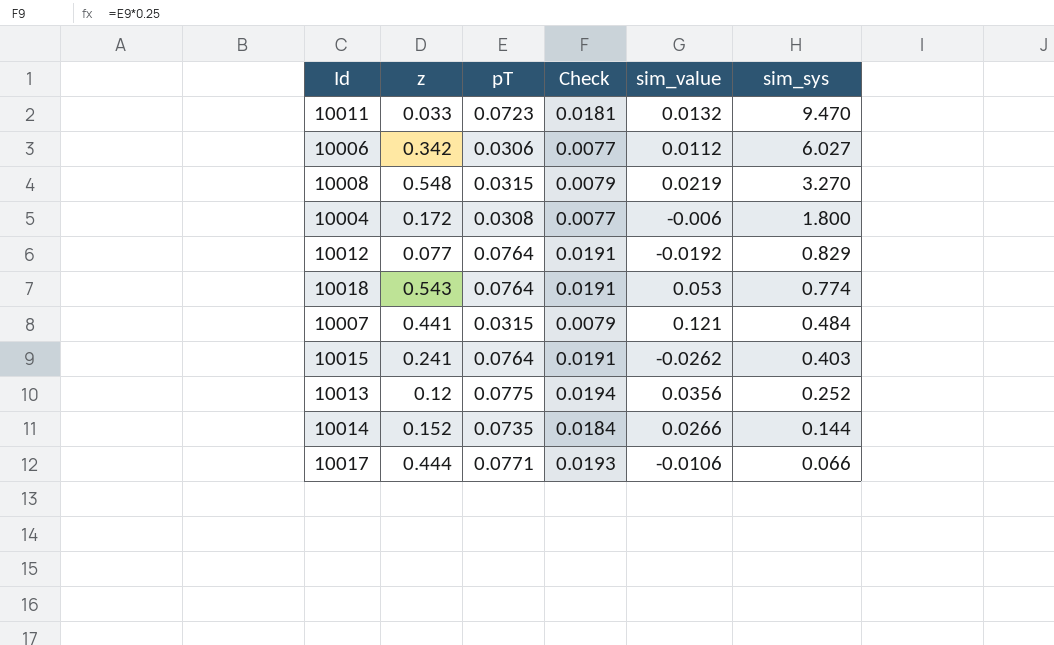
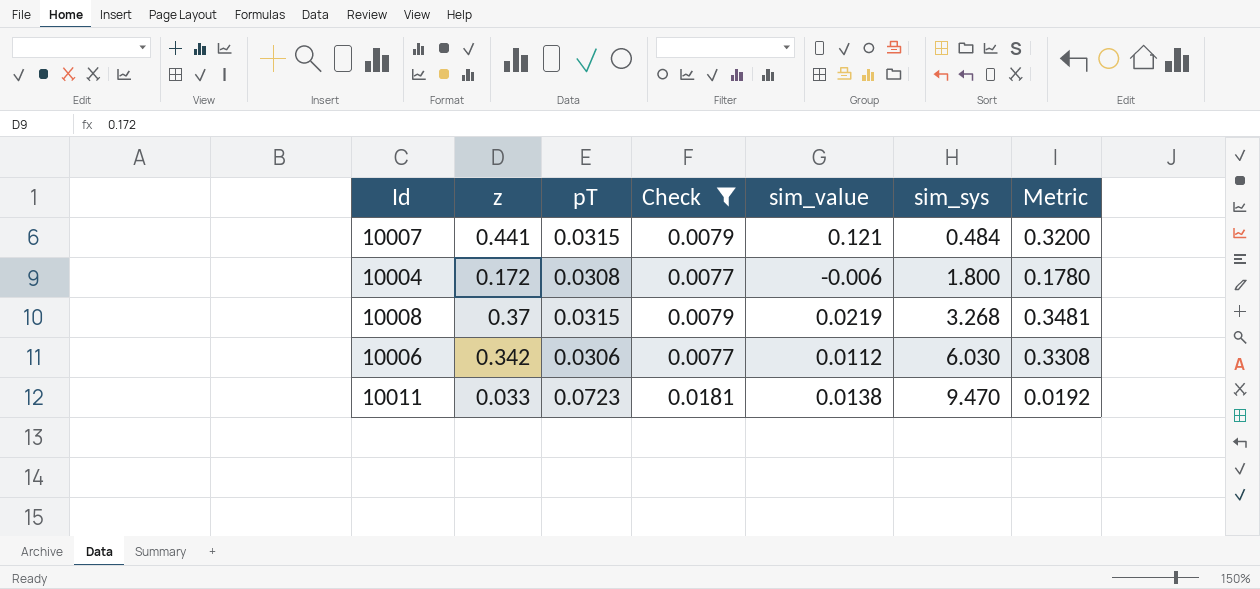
filter: none -> Check <= 0.0181
row order: sim_sys descending -> sim_sys ascending
column Metric | formula: none -> [z] - [sim_value]
10008 | z: 0.548 -> 0.37
10008 | sim_sys: 3.270 -> 3.268
10006 | sim_sys: 6.027 -> 6.030
10011 | sim_value: 0.0132 -> 0.0138

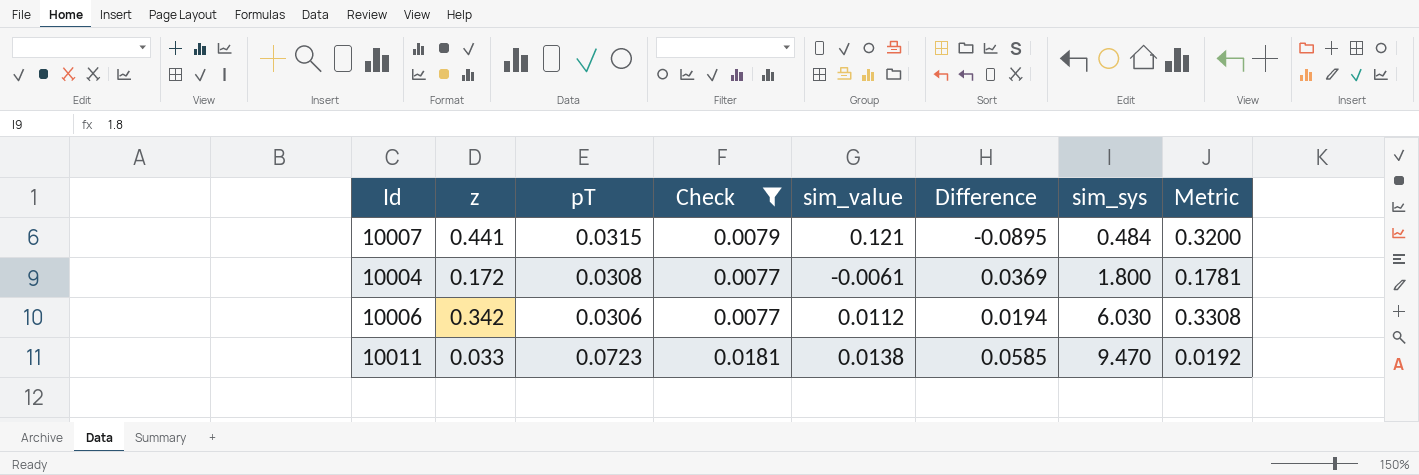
column Difference | formula: none -> [pT] - [sim_value]
row 10008: 0.37 | 0.0315 | 0.0079 | 0.0219 | 3.268 | 0.3481 -> none
10004 | sim_value: -0.006 -> -0.0061
10004 | Metric: 0.1780 -> 0.1781

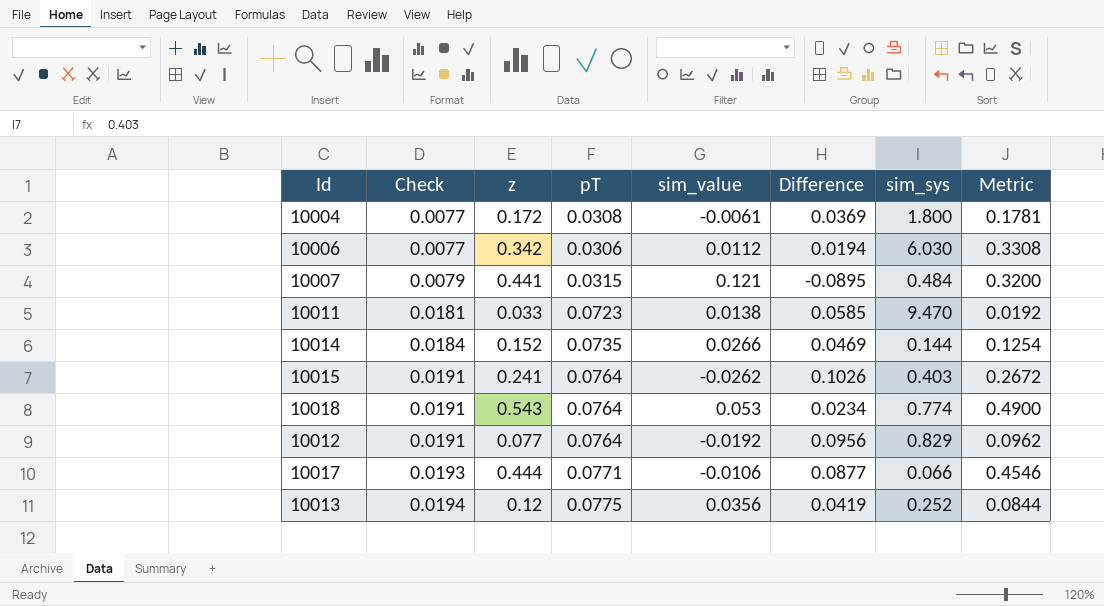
filter: Check <= 0.0181 -> none
row order: sim_sys ascending -> Check ascending
column Check | position: 4 -> 2

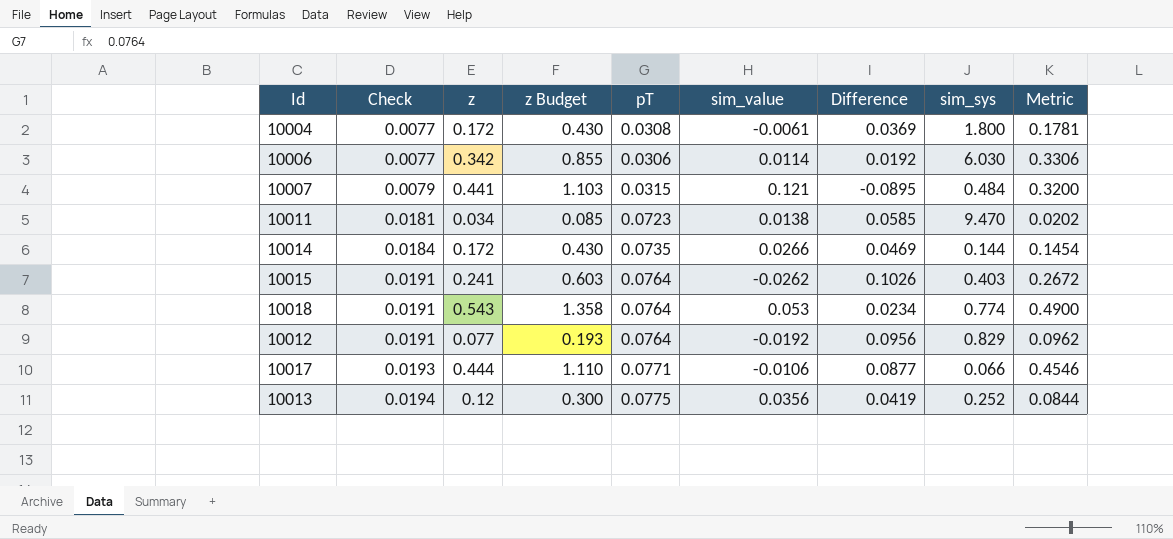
column z Budget | formula: none -> [z] * 2.5
10006 | sim_value: 0.0112 -> 0.0114
10006 | Difference: 0.0194 -> 0.0192
10006 | Metric: 0.3308 -> 0.3306
10011 | z: 0.033 -> 0.034
10011 | Metric: 0.0192 -> 0.0202
10014 | z: 0.152 -> 0.172
10014 | Metric: 0.1254 -> 0.1454

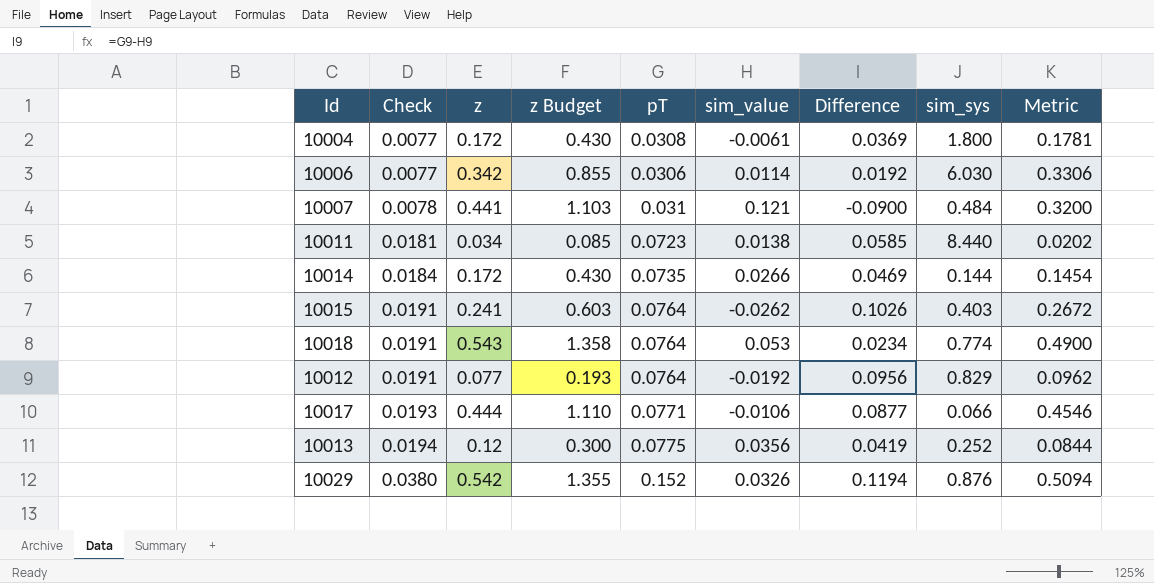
10007 | Check: 0.0079 -> 0.0078
10007 | pT: 0.0315 -> 0.031
10007 | Difference: -0.0895 -> -0.0900
10011 | sim_sys: 9.470 -> 8.440
row 10029: none -> 0.0380 | 0.542 | 1.355 | 0.152 | 0.0326 | 0.1194 | 0.876 | 0.5094

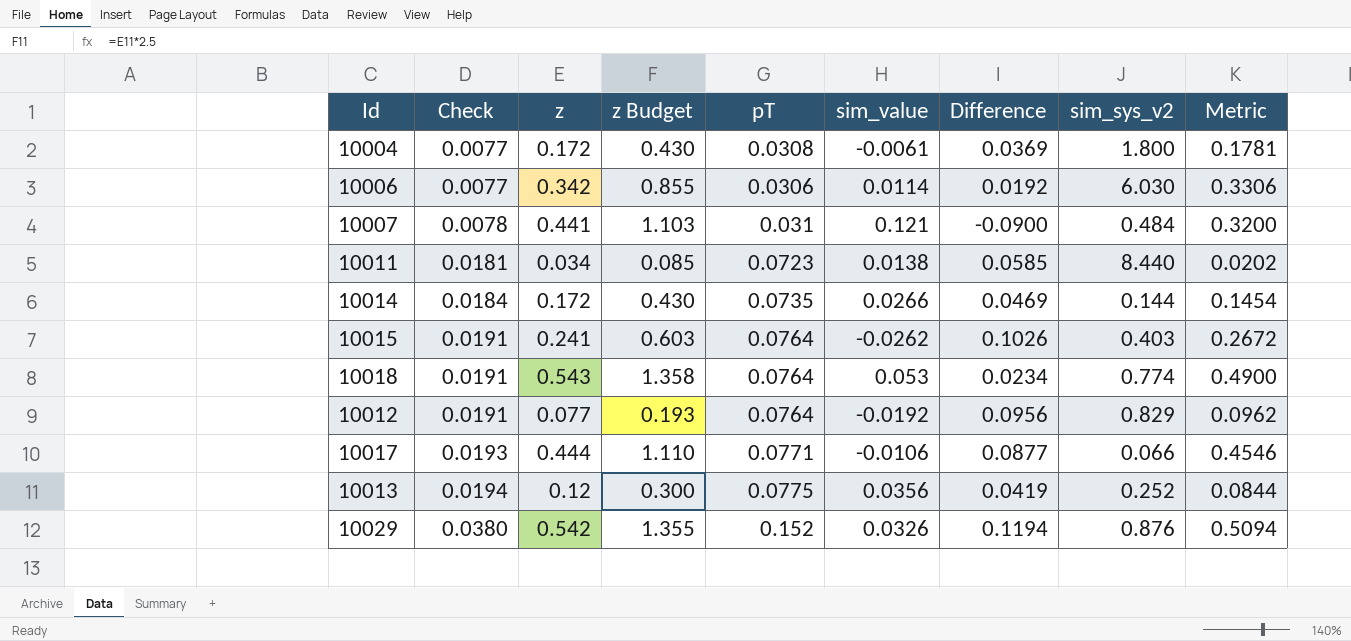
column name: sim_sys -> sim_sys_v2

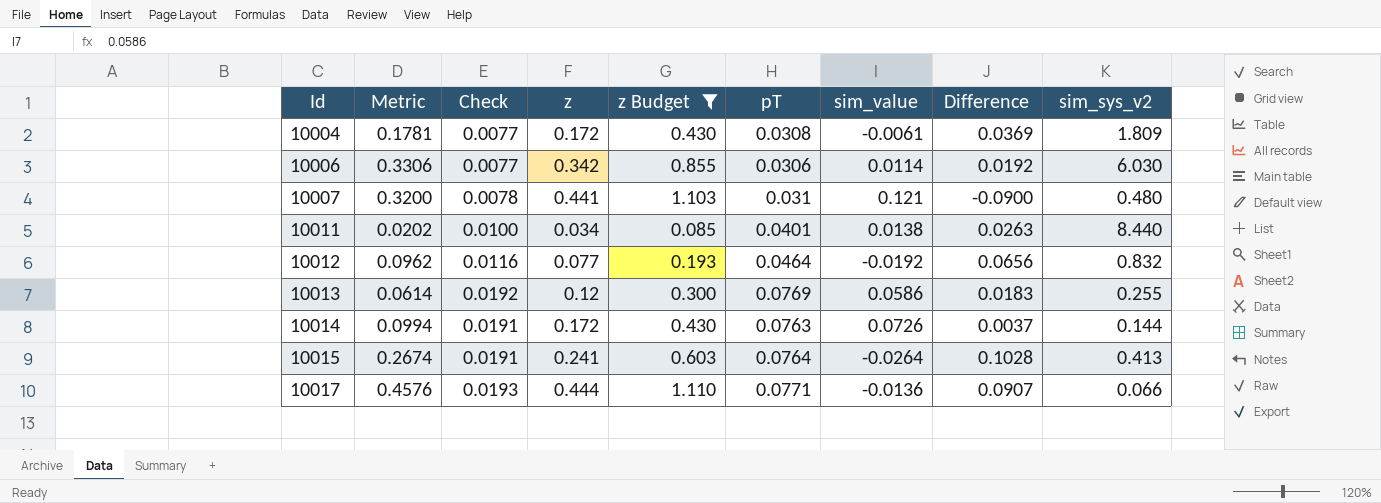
filter: none -> z Budget <= 1.110
row order: Check ascending -> Id ascending
column Metric | position: 9 -> 2
10004 | sim_sys_v2: 1.800 -> 1.809
10007 | sim_sys_v2: 0.484 -> 0.480
10011 | Check: 0.0181 -> 0.0100
10011 | pT: 0.0723 -> 0.0401
10011 | Difference: 0.0585 -> 0.0263
10012 | Check: 0.0191 -> 0.0116
10012 | pT: 0.0764 -> 0.0464
10012 | Difference: 0.0956 -> 0.0656
10012 | sim_sys_v2: 0.829 -> 0.832
10013 | Metric: 0.0844 -> 0.0614
10013 | Check: 0.0194 -> 0.0192
10013 | pT: 0.0775 -> 0.0769
10013 | sim_value: 0.0356 -> 0.0586
10013 | Difference: 0.0419 -> 0.0183
10013 | sim_sys_v2: 0.252 -> 0.255
10014 | Metric: 0.1454 -> 0.0994
10014 | Check: 0.0184 -> 0.0191
10014 | pT: 0.0735 -> 0.0763
10014 | sim_value: 0.0266 -> 0.0726
10014 | Difference: 0.0469 -> 0.0037
10015 | Metric: 0.2672 -> 0.2674
10015 | sim_value: -0.0262 -> -0.0264
10015 | Difference: 0.1026 -> 0.1028
10015 | sim_sys_v2: 0.403 -> 0.413
10017 | Metric: 0.4546 -> 0.4576
10017 | sim_value: -0.0106 -> -0.0136
10017 | Difference: 0.0877 -> 0.0907

